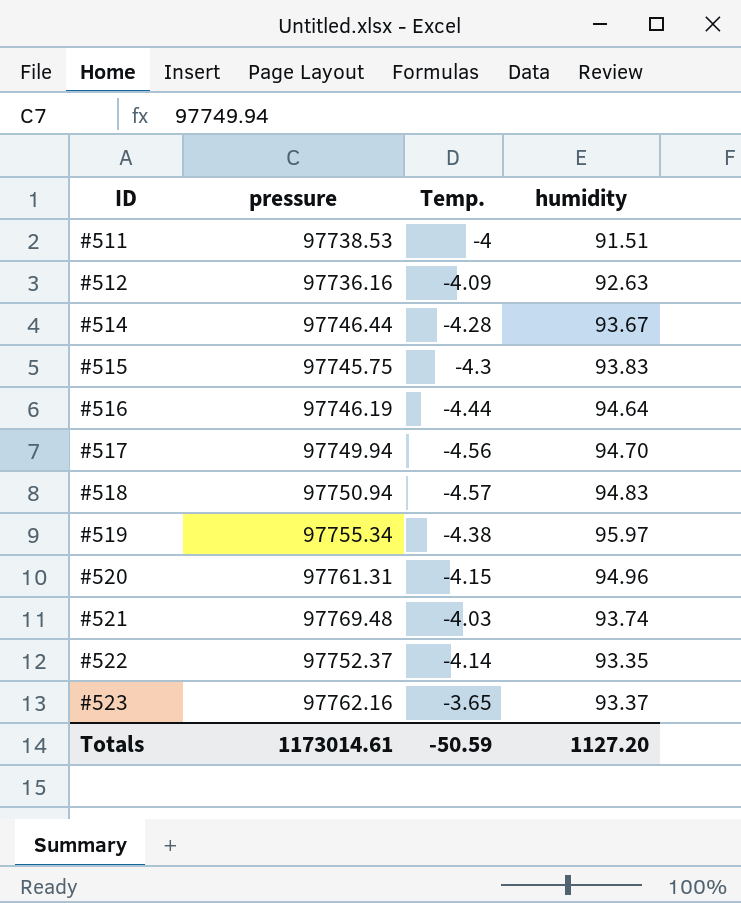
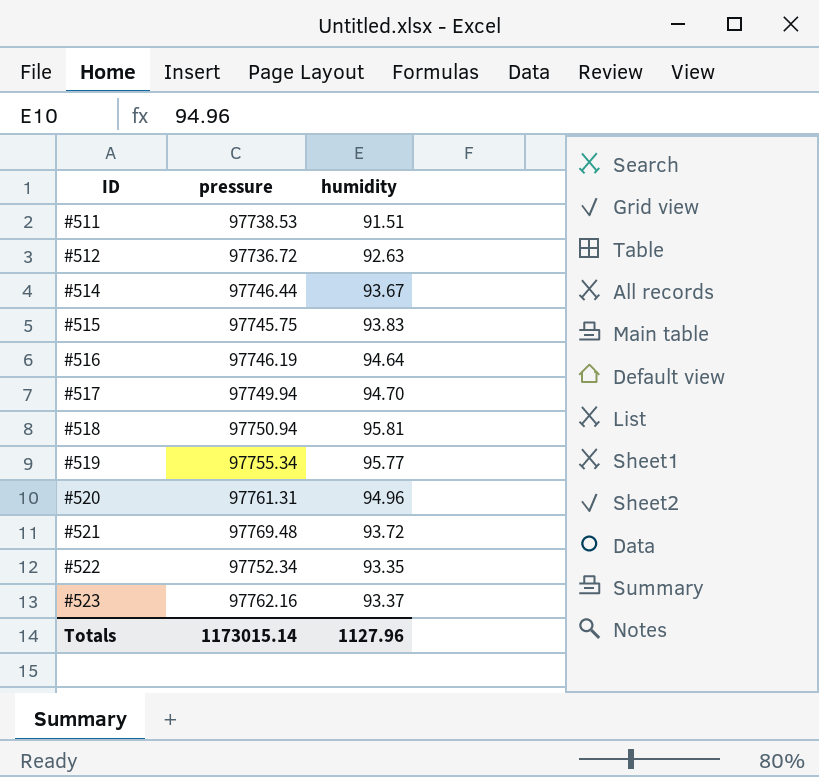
column Temp. | position: 3 -> none
#512 | pressure: 97736.16 -> 97736.72
#518 | humidity: 94.83 -> 95.81
#519 | humidity: 95.97 -> 95.77
#521 | humidity: 93.74 -> 93.72
#522 | pressure: 97752.37 -> 97752.34
Totals | pressure: 1173014.61 -> 1173015.14
Totals | humidity: 1127.20 -> 1127.96

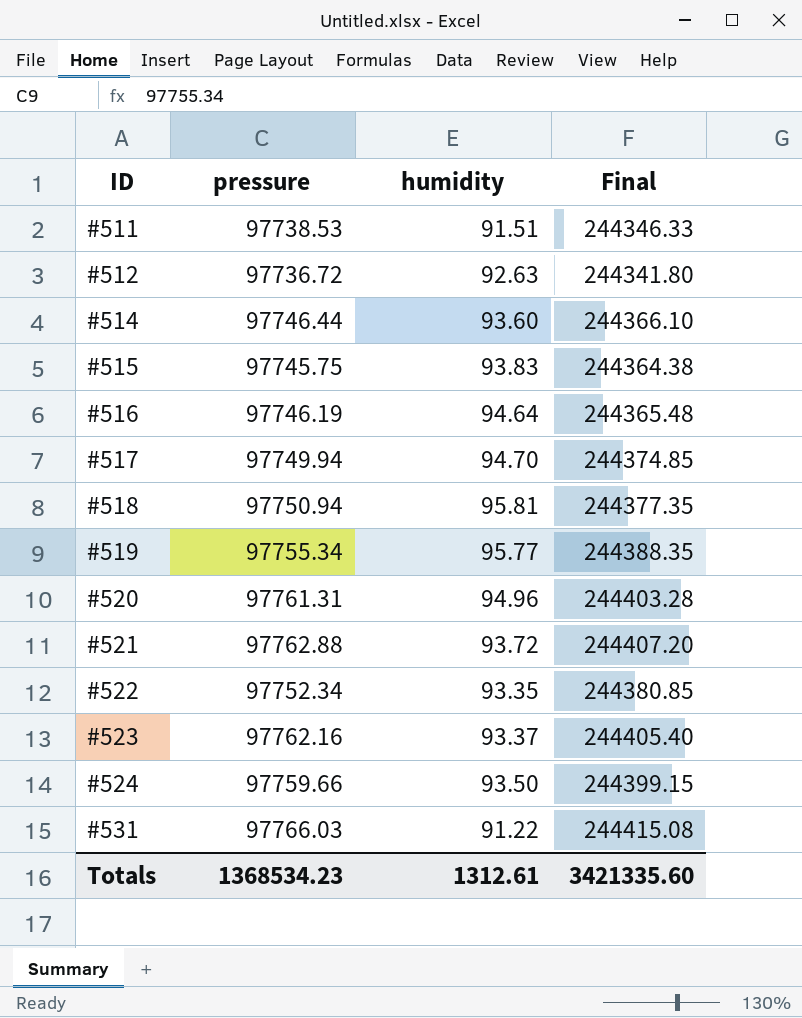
column Final | formula: none -> [pressure] * 2.5
#514 | humidity: 93.67 -> 93.60
#521 | pressure: 97769.48 -> 97762.88
row #524: none -> 97759.66 | 93.50 | 244399.15
row #531: none -> 97766.03 | 91.22 | 244415.08
Totals | pressure: 1173015.14 -> 1368534.23
Totals | humidity: 1127.96 -> 1312.61

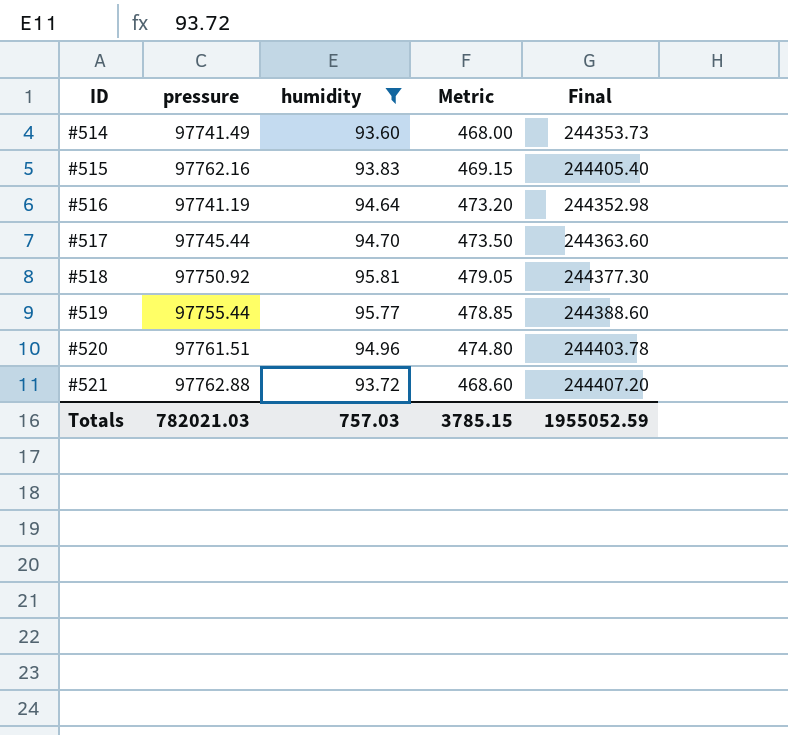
filter: none -> humidity >= 93.60
column Metric | formula: none -> [humidity] * 5
#514 | pressure: 97746.44 -> 97741.49
#514 | Final: 244366.10 -> 244353.73
#515 | pressure: 97745.75 -> 97762.16
#515 | Final: 244364.38 -> 244405.40
#516 | pressure: 97746.19 -> 97741.19
#516 | Final: 244365.48 -> 244352.98
#517 | pressure: 97749.94 -> 97745.44
#517 | Final: 244374.85 -> 244363.60
#518 | pressure: 97750.94 -> 97750.92
#518 | Final: 244377.35 -> 244377.30
#519 | pressure: 97755.34 -> 97755.44
#519 | Final: 244388.35 -> 244388.60
#520 | pressure: 97761.31 -> 97761.51
#520 | Final: 244403.28 -> 244403.78
Totals | pressure: 1368534.23 -> 782021.03
Totals | humidity: 1312.61 -> 757.03
Totals | Final: 3421335.60 -> 1955052.59

